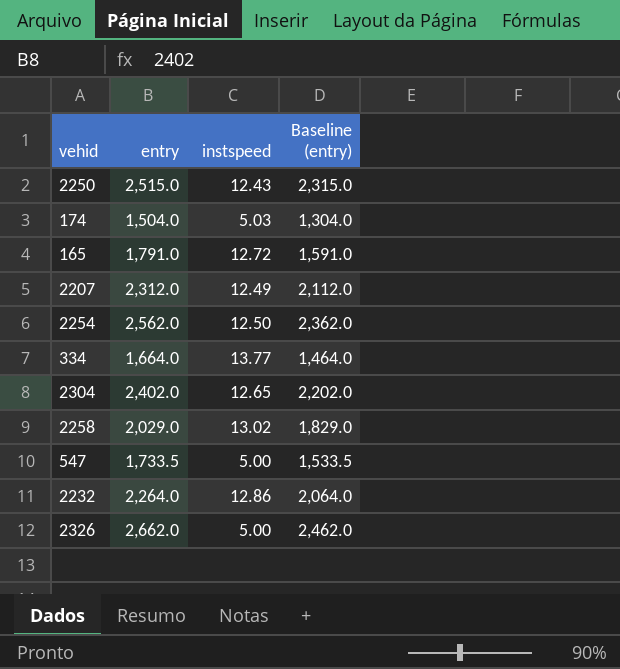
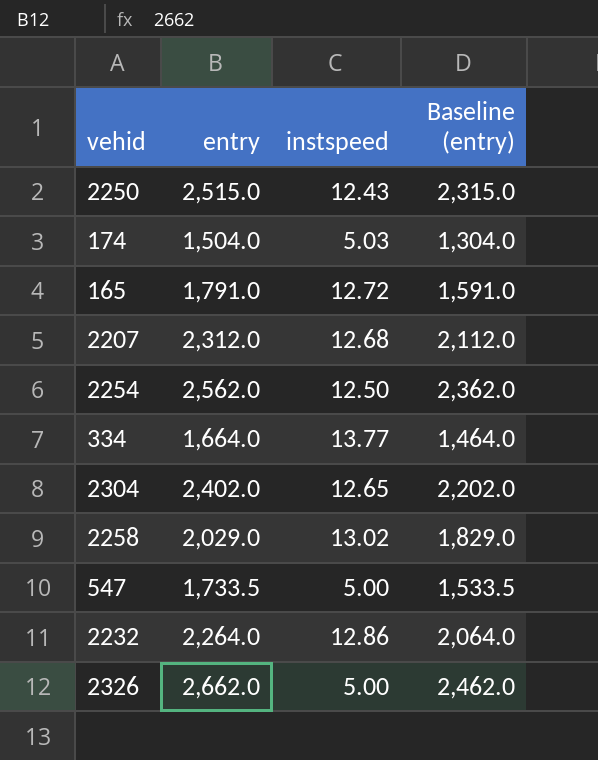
2207 | instspeed: 12.49 -> 12.68

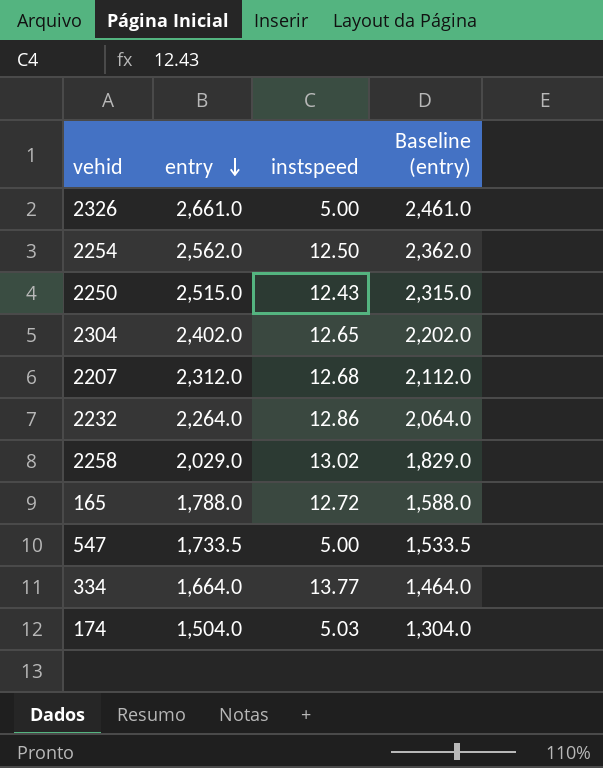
row order: none -> entry descending
2326 | entry: 2,662.0 -> 2,661.0
2326 | Baseline (entry): 2,462.0 -> 2,461.0
165 | entry: 1,791.0 -> 1,788.0
165 | Baseline (entry): 1,591.0 -> 1,588.0

